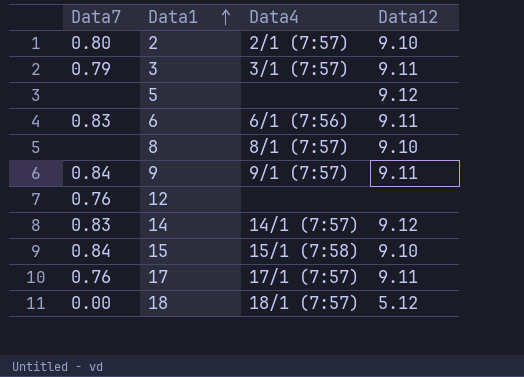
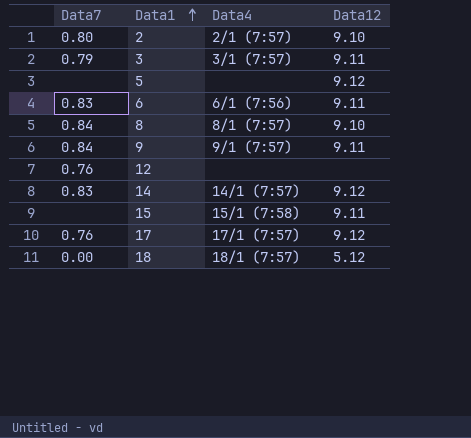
8 | Data7: none -> 0.84
15 | Data7: 0.84 -> none
15 | Data12: 9.10 -> 9.11
17 | Data12: 9.11 -> 9.12

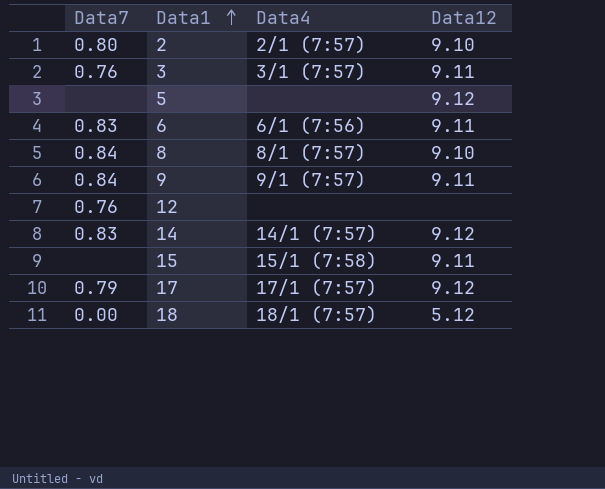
3 | Data7: 0.79 -> 0.76
17 | Data7: 0.76 -> 0.79

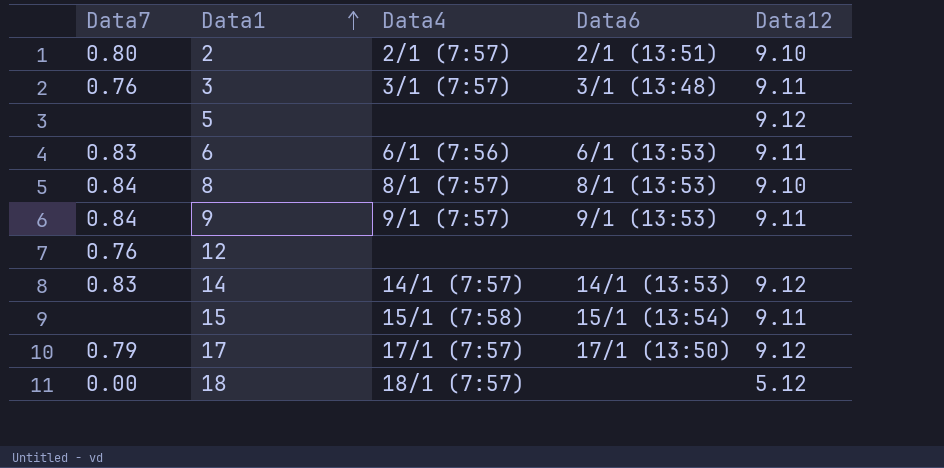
column Data6 | position: none -> 4

